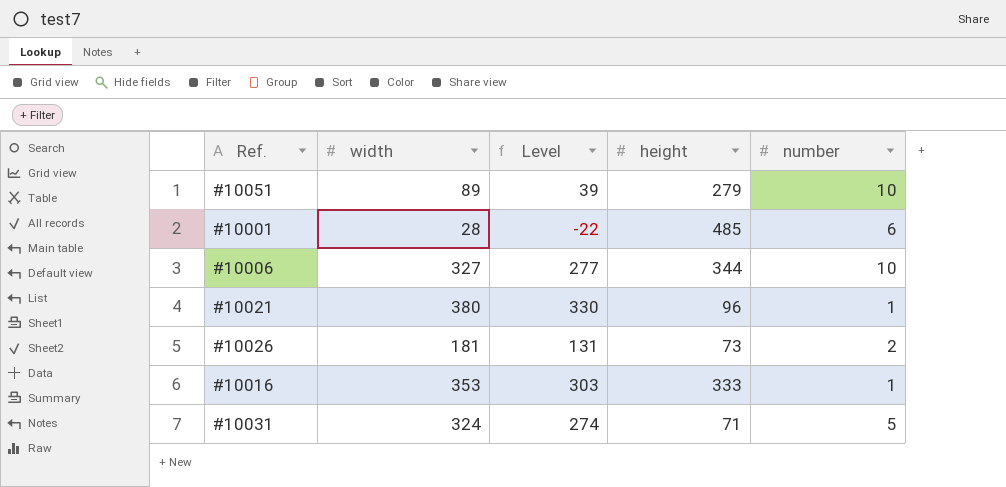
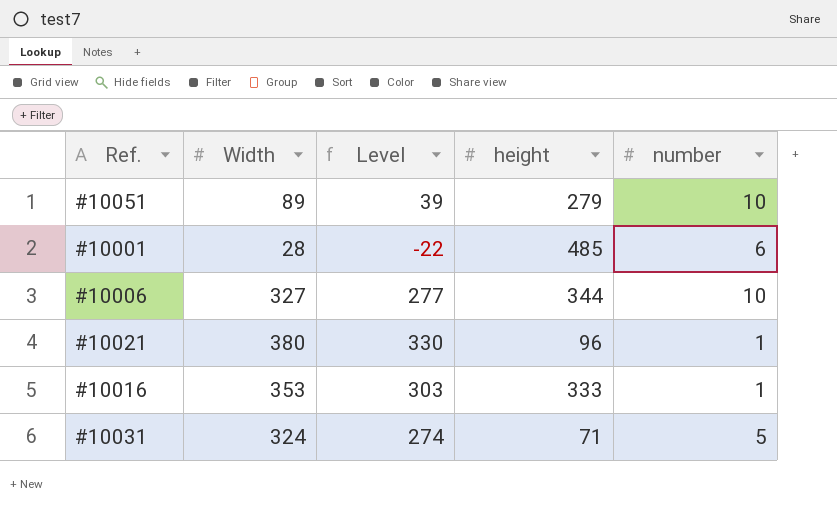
column name: width -> Width
row #10026: 181 | 131 | 73 | 2 -> none

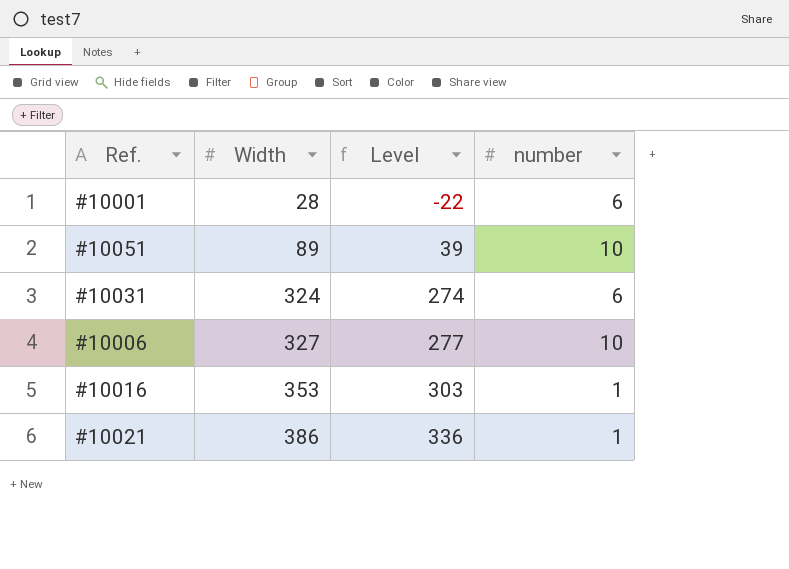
row order: none -> Width ascending
column height | position: 4 -> none
#10031 | number: 5 -> 6
#10021 | Width: 380 -> 386
#10021 | Level: 330 -> 336

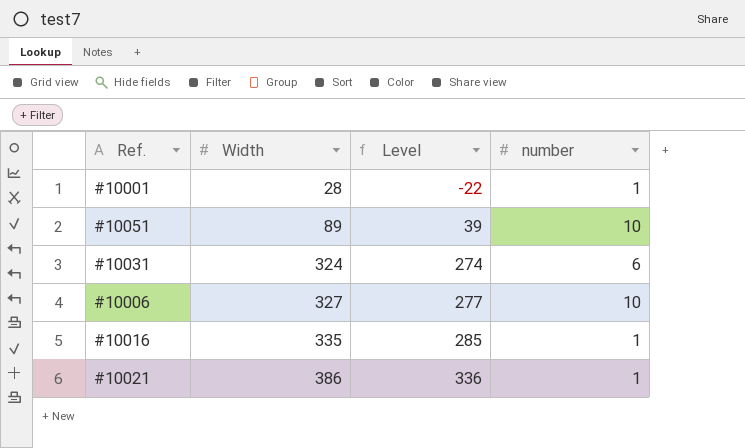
#10001 | number: 6 -> 1
#10016 | Width: 353 -> 335
#10016 | Level: 303 -> 285

